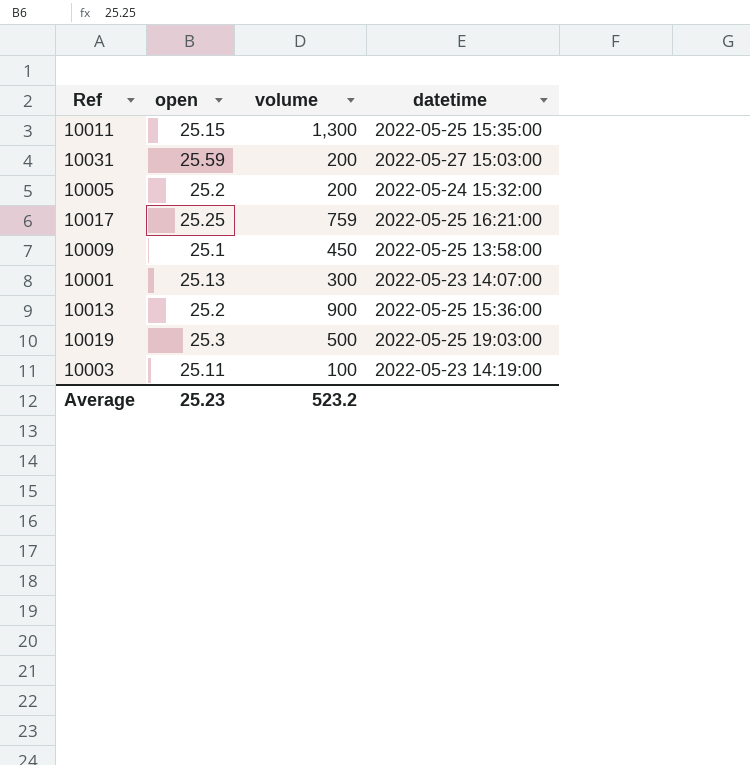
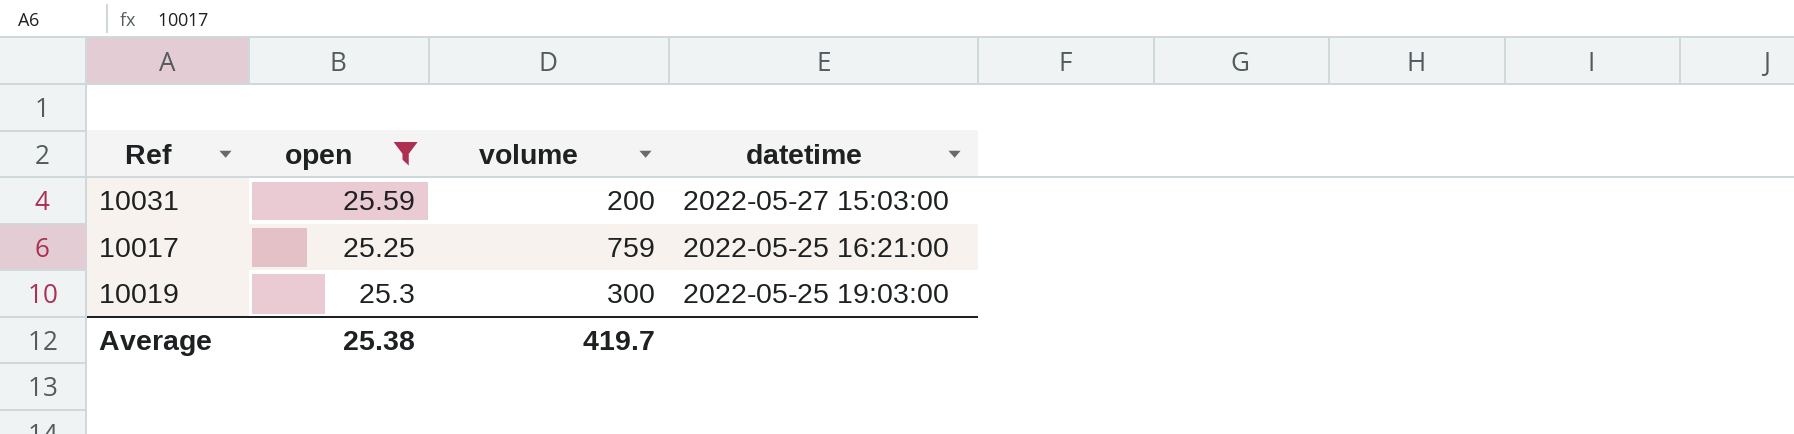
filter: none -> open >= 25.25
10019 | volume: 500 -> 300
Average | open: 25.23 -> 25.38
Average | volume: 523.2 -> 419.7

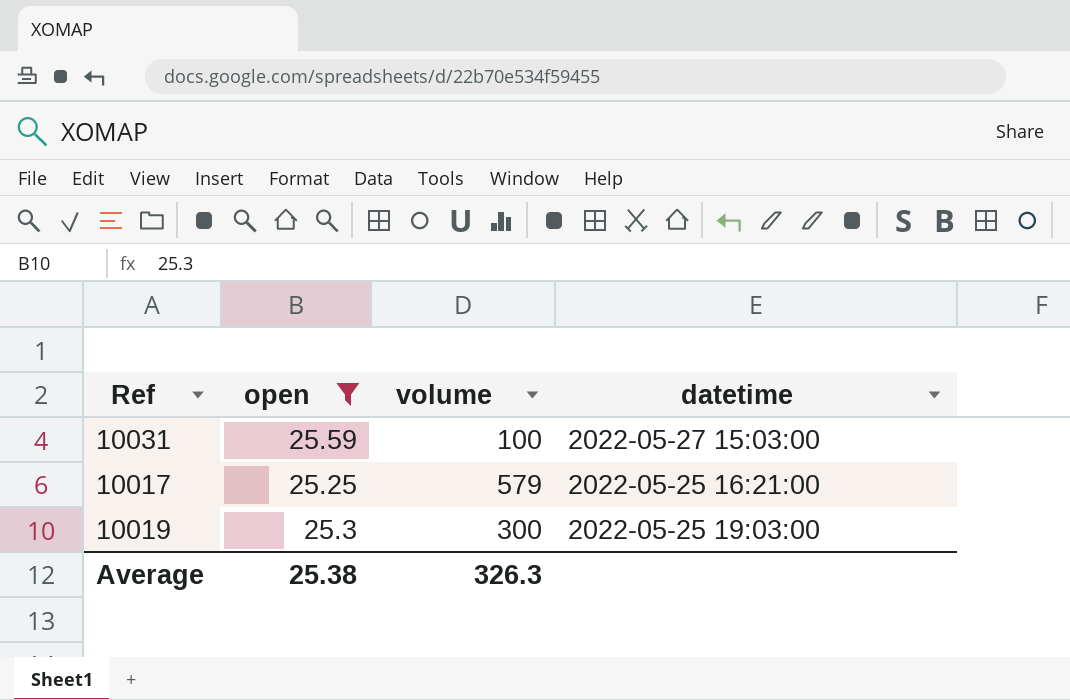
10031 | volume: 200 -> 100
10017 | volume: 759 -> 579
Average | volume: 419.7 -> 326.3

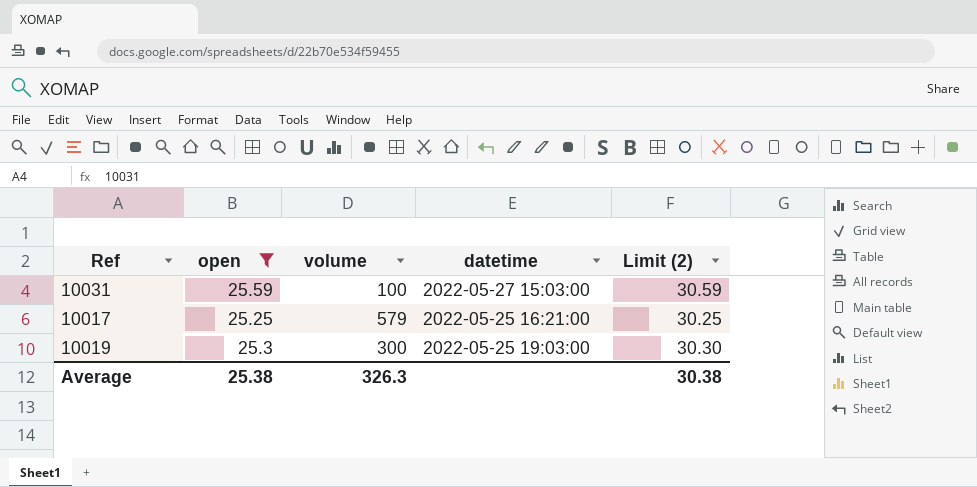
column Limit (2) | formula: none -> [open] + 5

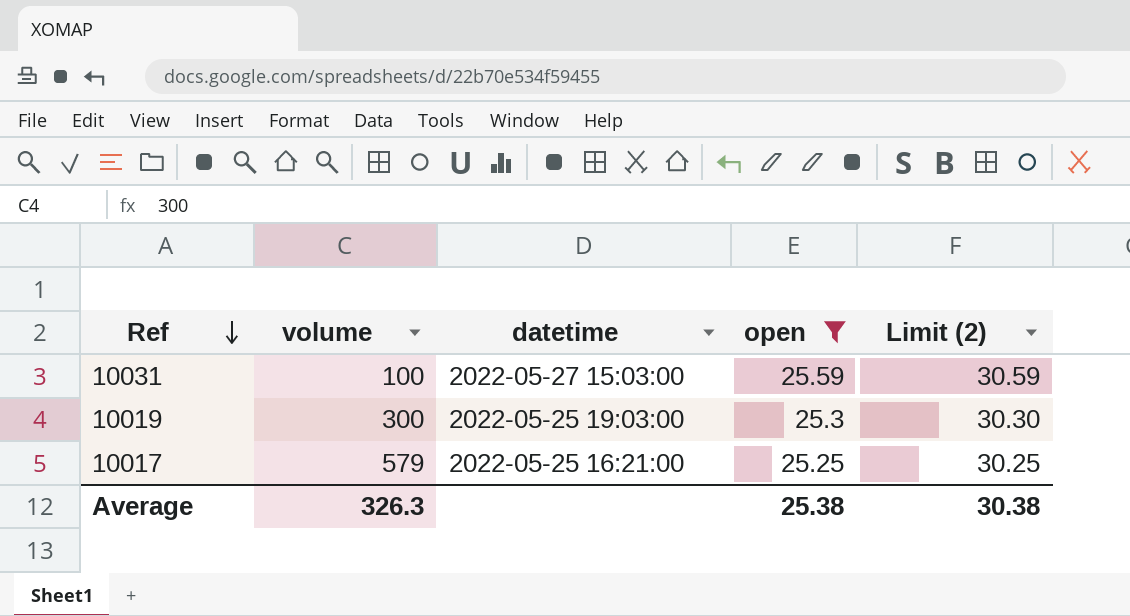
row order: none -> Ref descending
column open | position: 2 -> 4

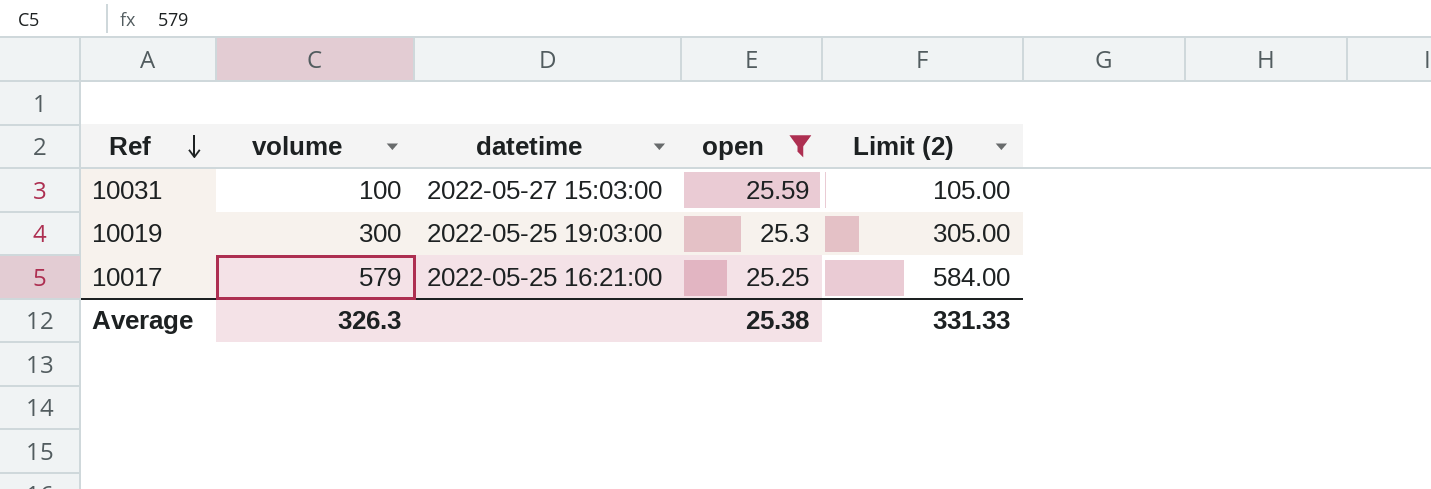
column Limit (2) | formula: [open] + 5 -> [volume] + 5
Average | Limit (2): 30.38 -> 331.33

